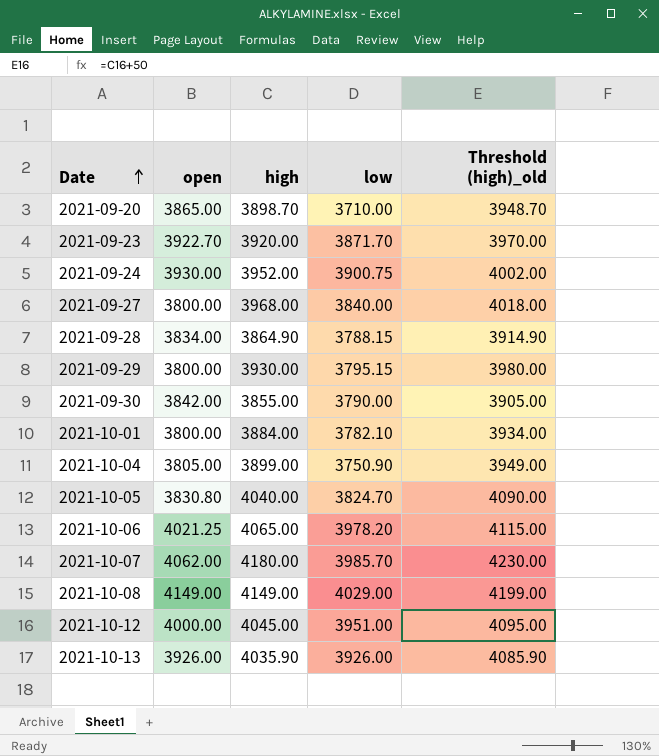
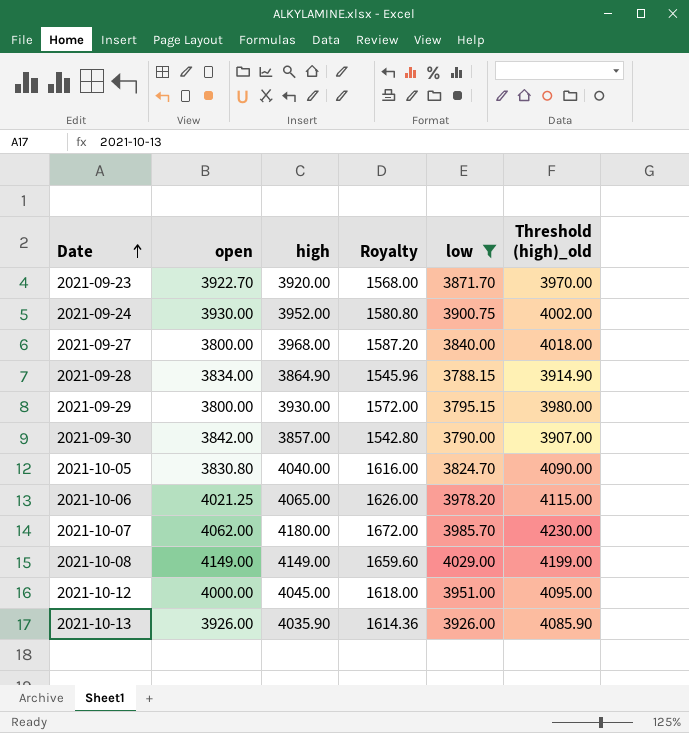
filter: none -> low >= 3788.15
column Royalty | formula: none -> [high] * 0.4
2021-09-30 | high: 3855.00 -> 3857.00
2021-09-30 | Threshold (high)_old: 3905.00 -> 3907.00

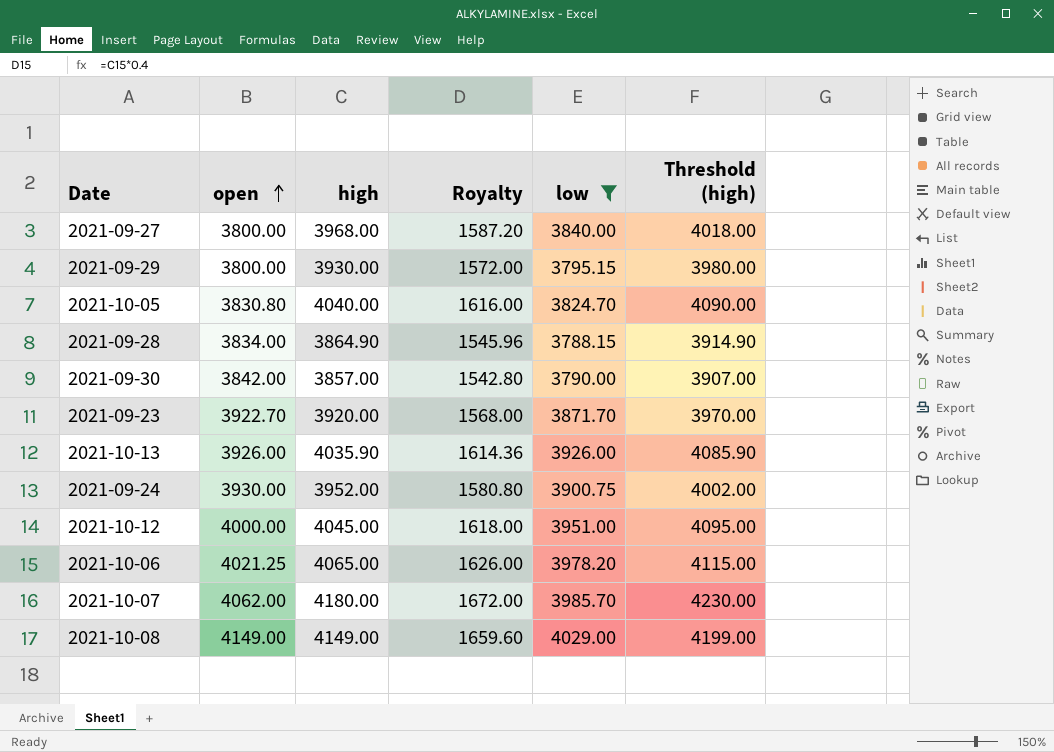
row order: Date ascending -> open ascending
column name: Threshold (high)_old -> Threshold (high)

